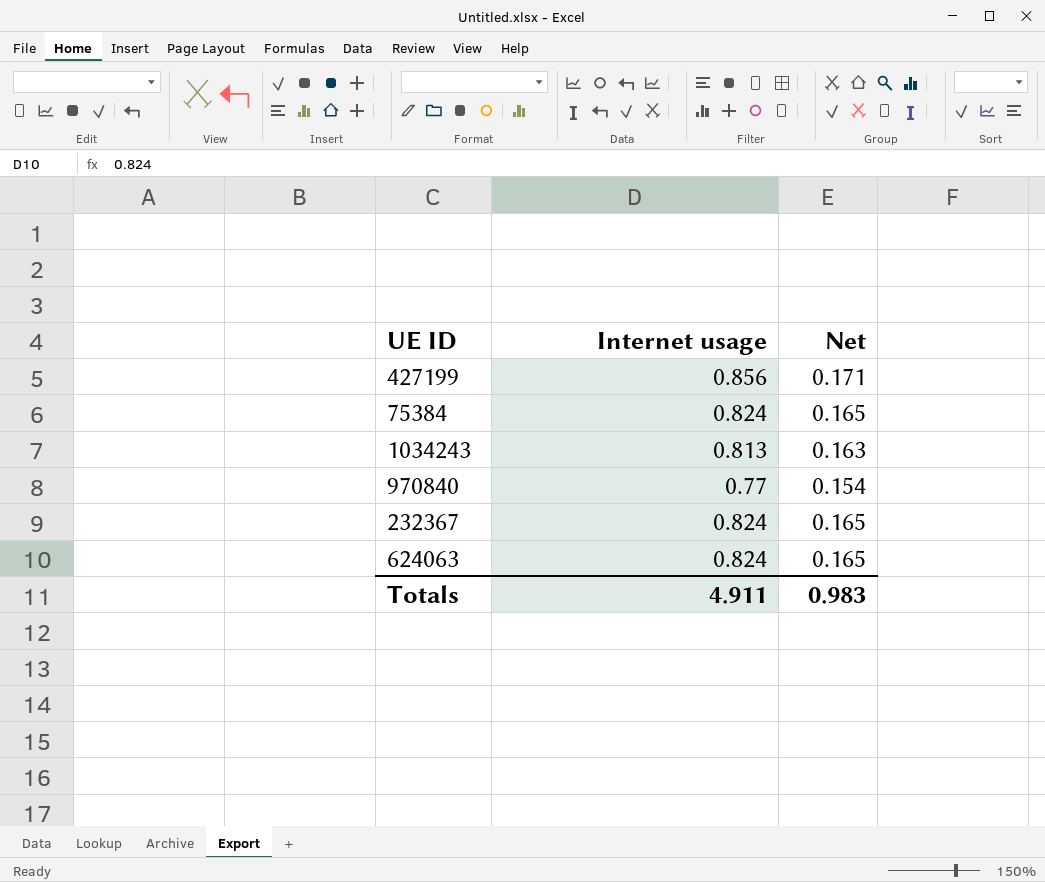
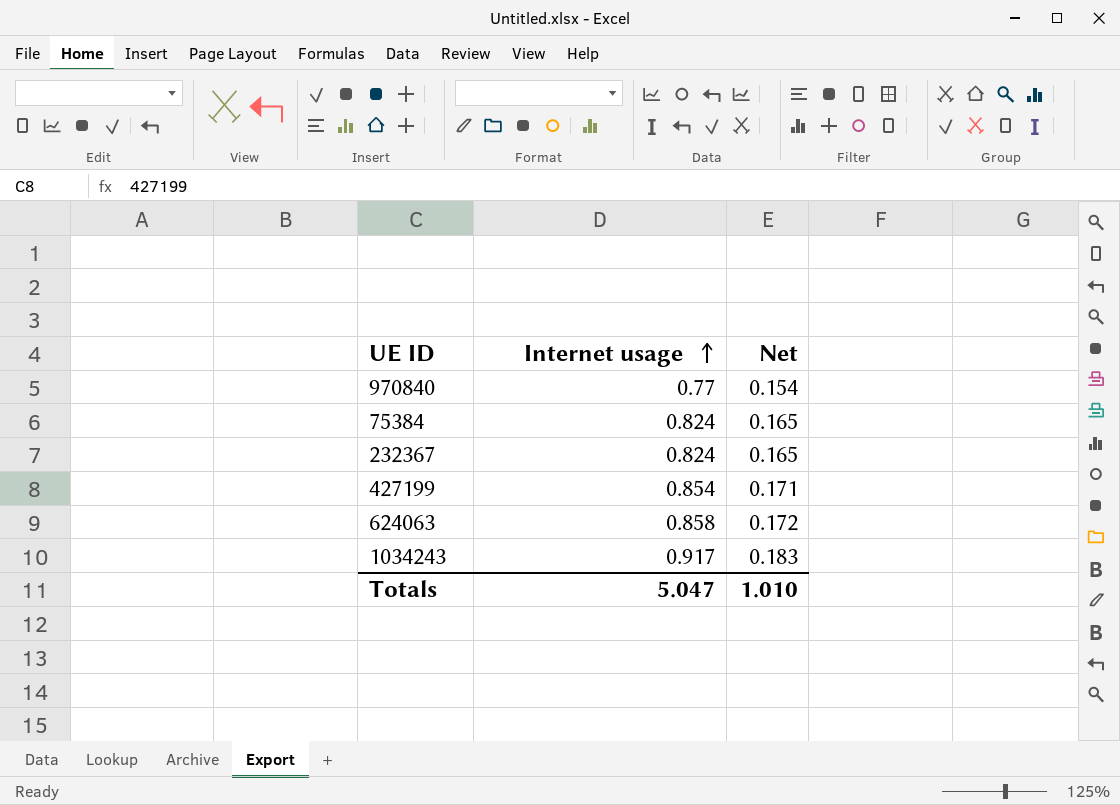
row order: none -> Internet usage ascending
427199 | Internet usage: 0.856 -> 0.854
624063 | Internet usage: 0.824 -> 0.858
624063 | Net: 0.165 -> 0.172
1034243 | Internet usage: 0.813 -> 0.917
1034243 | Net: 0.163 -> 0.183
Totals | Internet usage: 4.911 -> 5.047
Totals | Net: 0.983 -> 1.010

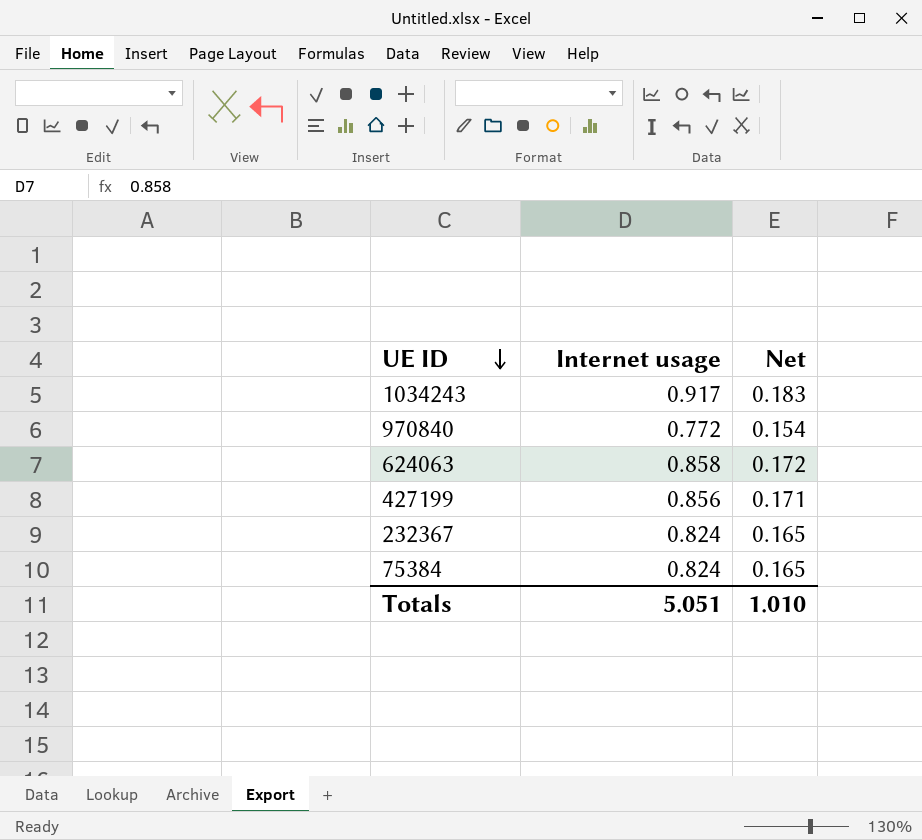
row order: Internet usage ascending -> UE ID descending
970840 | Internet usage: 0.77 -> 0.772
427199 | Internet usage: 0.854 -> 0.856
Totals | Internet usage: 5.047 -> 5.051

